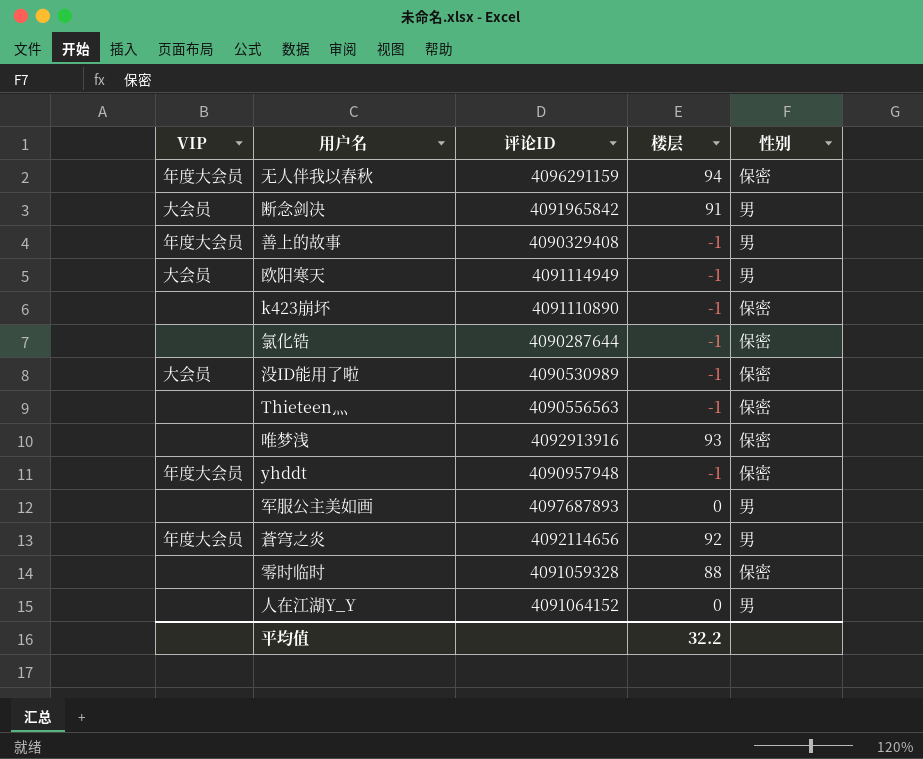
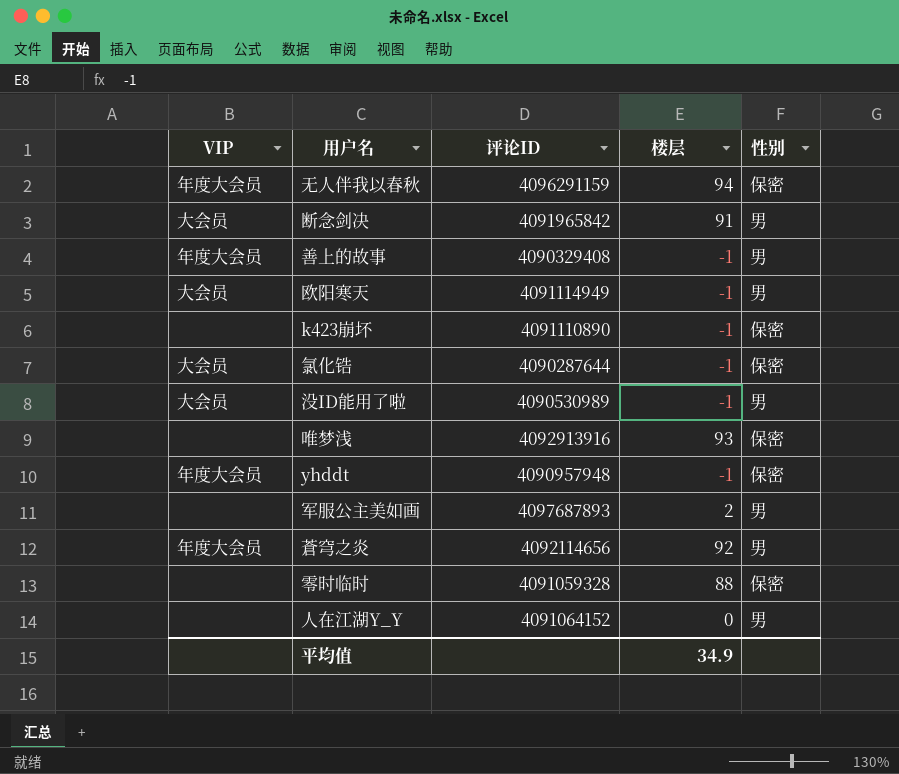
row Thieteen灬: none | 4090556563 | -1 | 保密 -> none
氯化锆 | VIP: none -> 大会员
没ID能用了啦 | 性别: 保密 -> 男
军服公主美如画 | 楼层: 0 -> 2
平均值 | 楼层: 32.2 -> 34.9

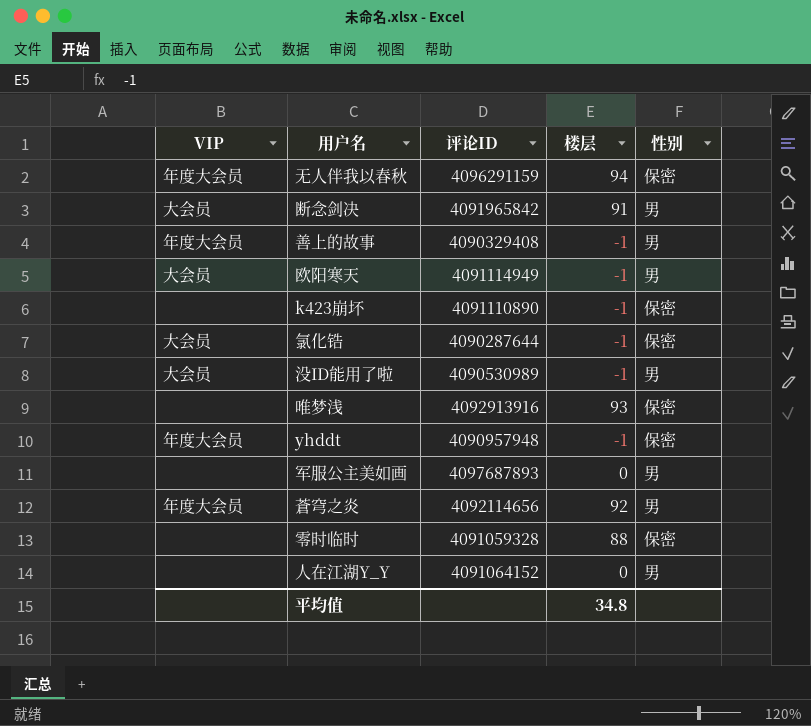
军服公主美如画 | 楼层: 2 -> 0
平均值 | 楼层: 34.9 -> 34.8

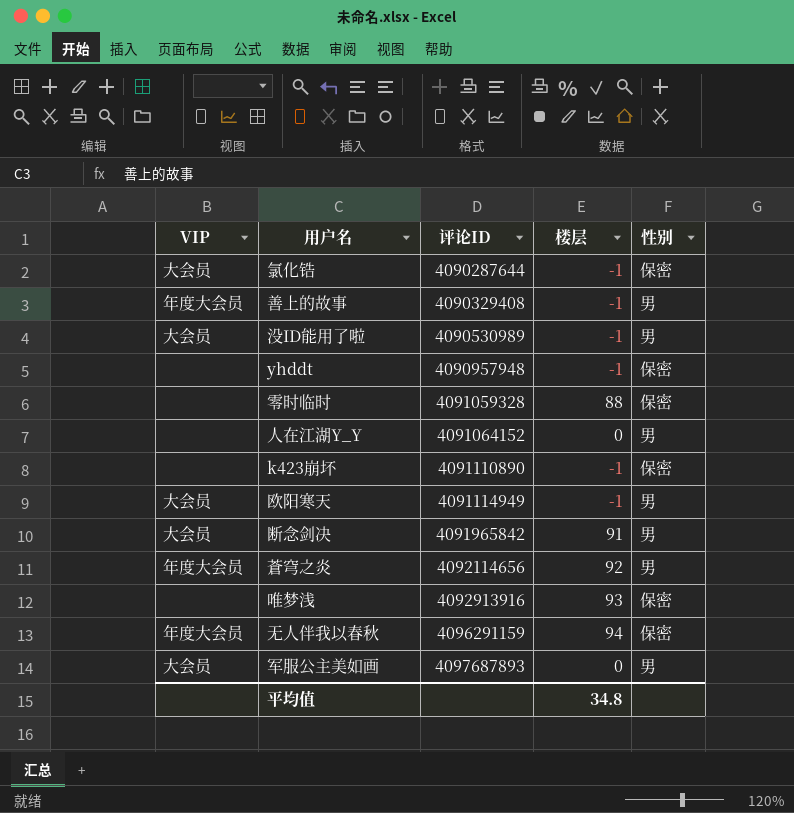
row order: none -> 评论ID ascending
yhddt | VIP: 年度大会员 -> none
军服公主美如画 | VIP: none -> 大会员

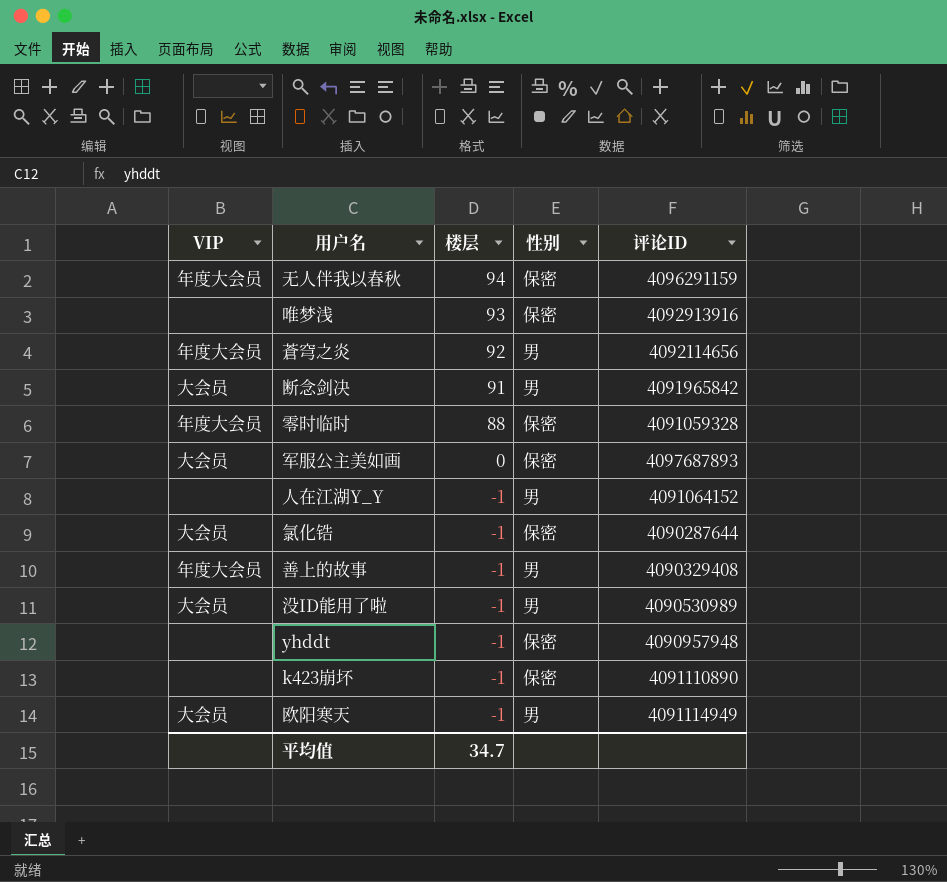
row order: 评论ID ascending -> 楼层 descending
column 评论ID | position: 3 -> 5
零时临时 | VIP: none -> 年度大会员
军服公主美如画 | 性别: 男 -> 保密
人在江湖Y_Y | 楼层: 0 -> -1
平均值 | 楼层: 34.8 -> 34.7

